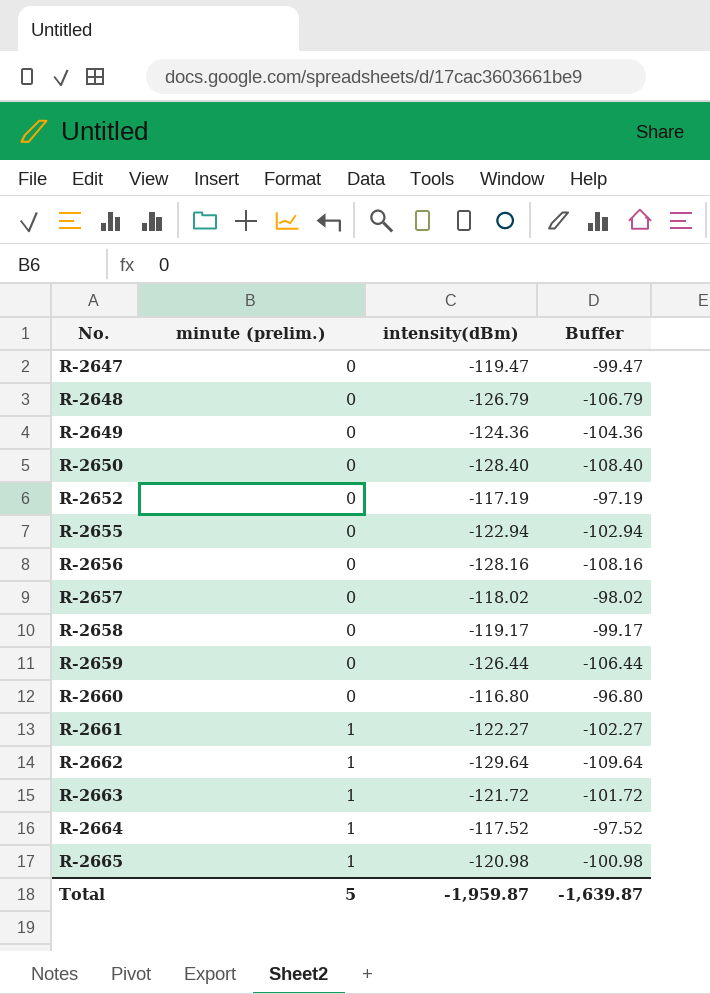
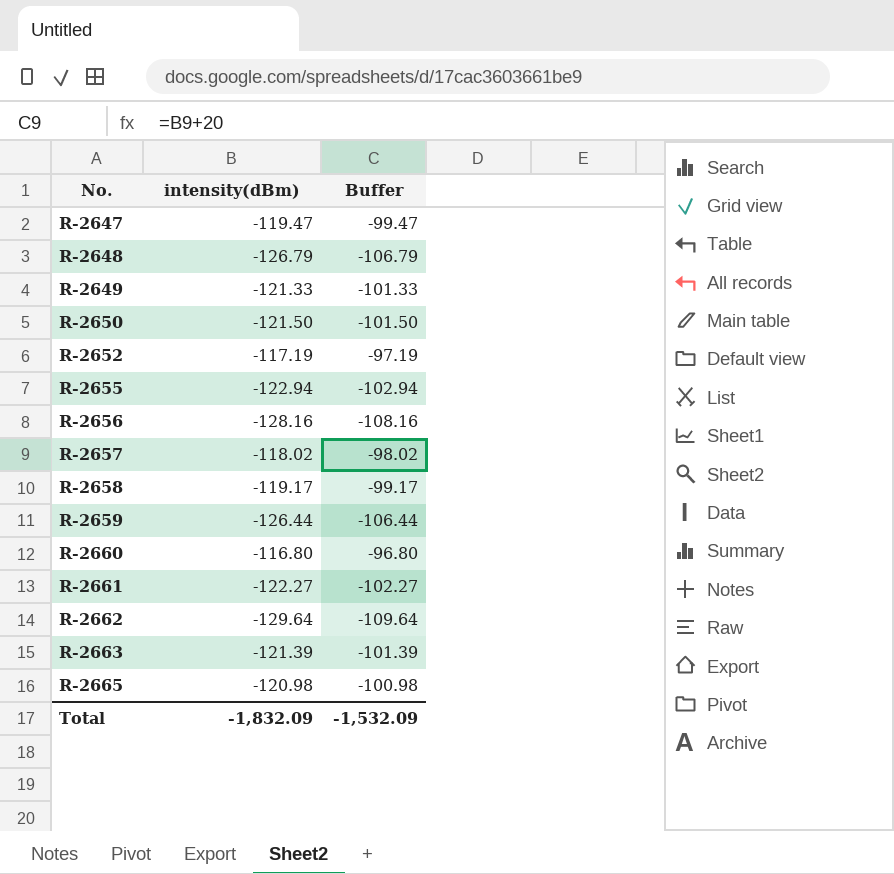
column minute (prelim.) | position: 2 -> none
row R-2664: 1 | -117.52 | -97.52 -> none
R-2649 | intensity(dBm): -124.36 -> -121.33
R-2649 | Buffer: -104.36 -> -101.33
R-2650 | intensity(dBm): -128.40 -> -121.50
R-2650 | Buffer: -108.40 -> -101.50
R-2663 | intensity(dBm): -121.72 -> -121.39
R-2663 | Buffer: -101.72 -> -101.39
Total | intensity(dBm): -1,959.87 -> -1,832.09
Total | Buffer: -1,639.87 -> -1,532.09

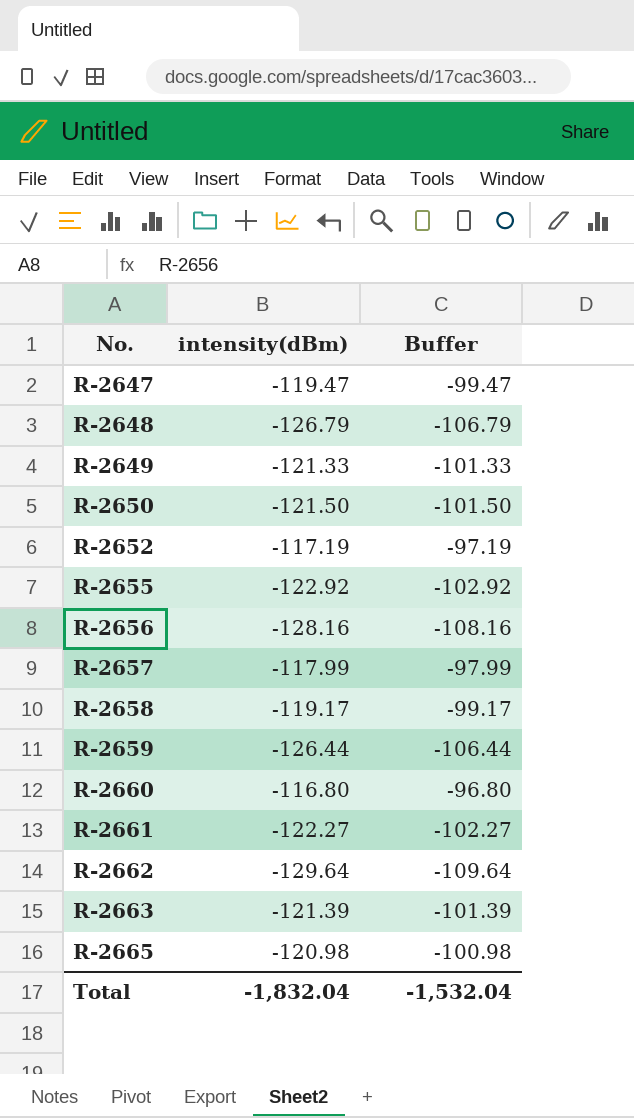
R-2655 | intensity(dBm): -122.94 -> -122.92
R-2655 | Buffer: -102.94 -> -102.92
R-2657 | intensity(dBm): -118.02 -> -117.99
R-2657 | Buffer: -98.02 -> -97.99
Total | intensity(dBm): -1,832.09 -> -1,832.04
Total | Buffer: -1,532.09 -> -1,532.04

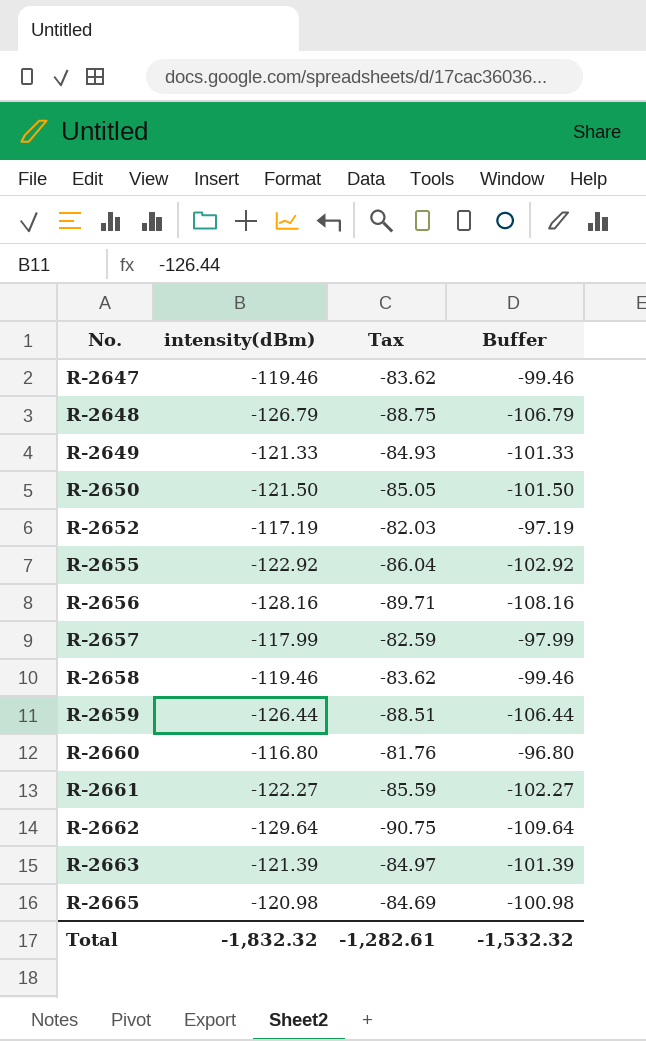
column Tax | formula: none -> [intensity(dBm)] * 0.7
R-2647 | intensity(dBm): -119.47 -> -119.46
R-2647 | Buffer: -99.47 -> -99.46
R-2658 | intensity(dBm): -119.17 -> -119.46
R-2658 | Buffer: -99.17 -> -99.46
Total | intensity(dBm): -1,832.04 -> -1,832.32
Total | Buffer: -1,532.04 -> -1,532.32

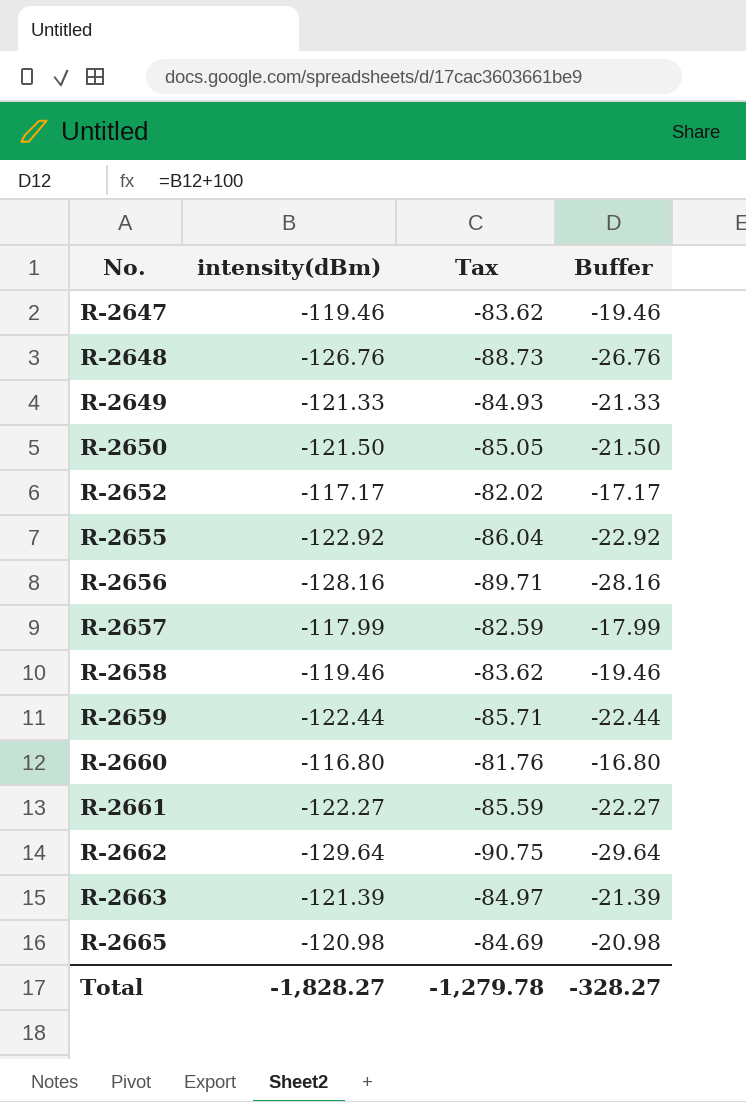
column Buffer | formula: [intensity(dBm)] + 20 -> [intensity(dBm)] + 100
R-2648 | intensity(dBm): -126.79 -> -126.76
R-2648 | Tax: -88.75 -> -88.73
R-2652 | intensity(dBm): -117.19 -> -117.17
R-2652 | Tax: -82.03 -> -82.02
R-2659 | intensity(dBm): -126.44 -> -122.44
R-2659 | Tax: -88.51 -> -85.71
Total | intensity(dBm): -1,832.32 -> -1,828.27
Total | Tax: -1,282.61 -> -1,279.78
Total | Buffer: -1,532.32 -> -328.27

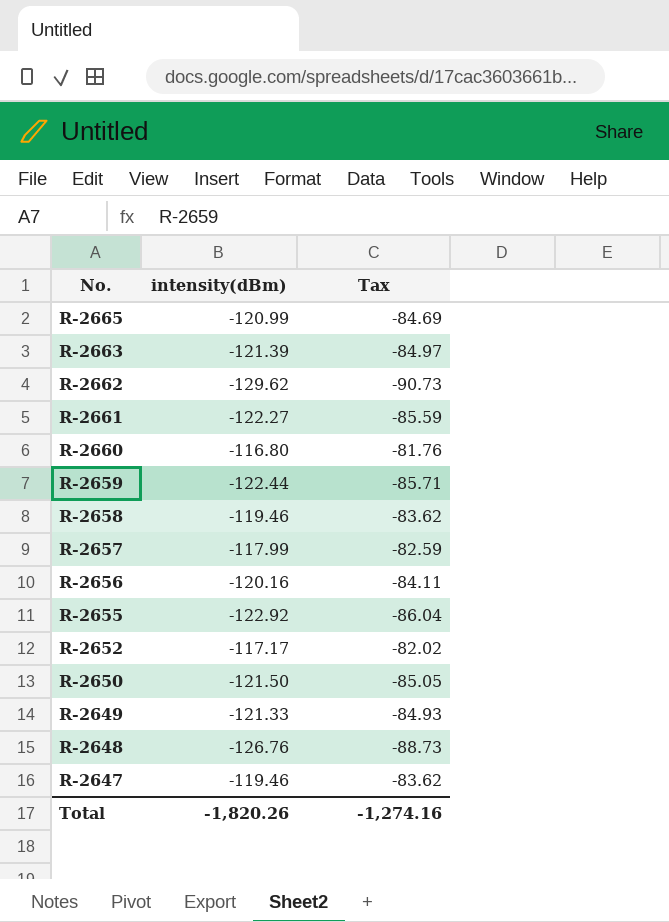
row order: No. ascending -> No. descending
column Buffer | formula: [intensity(dBm)] + 100 -> none
R-2665 | intensity(dBm): -120.98 -> -120.99
R-2662 | intensity(dBm): -129.64 -> -129.62
R-2662 | Tax: -90.75 -> -90.73
R-2656 | intensity(dBm): -128.16 -> -120.16
R-2656 | Tax: -89.71 -> -84.11
Total | intensity(dBm): -1,828.27 -> -1,820.26
Total | Tax: -1,279.78 -> -1,274.16

